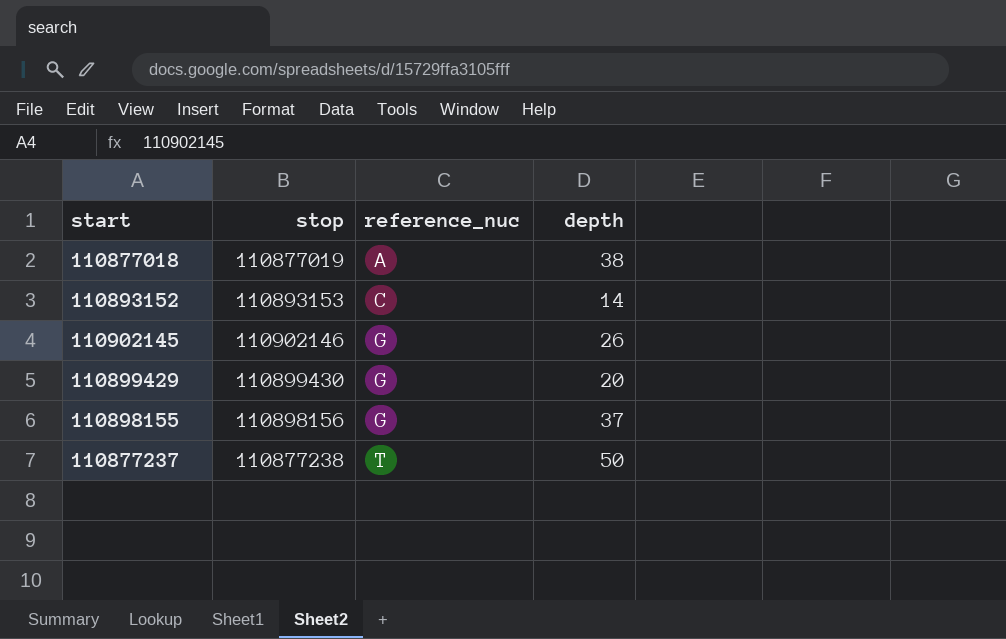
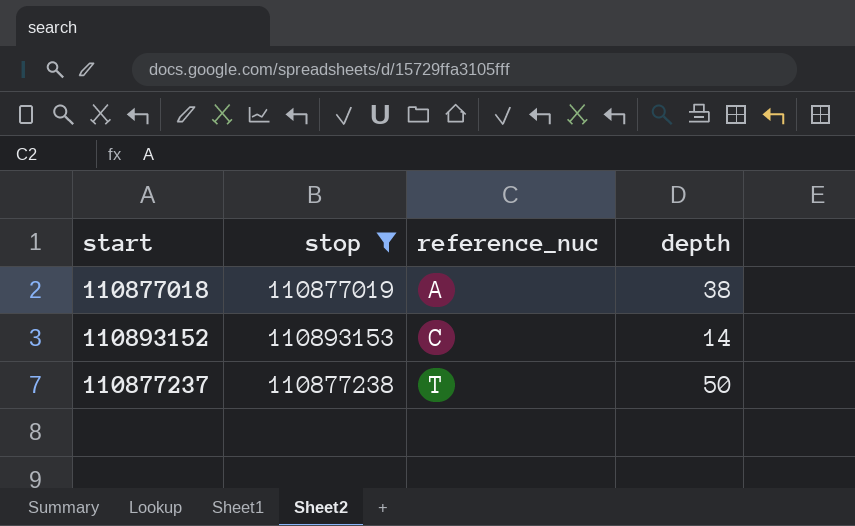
filter: none -> stop <= 110893153

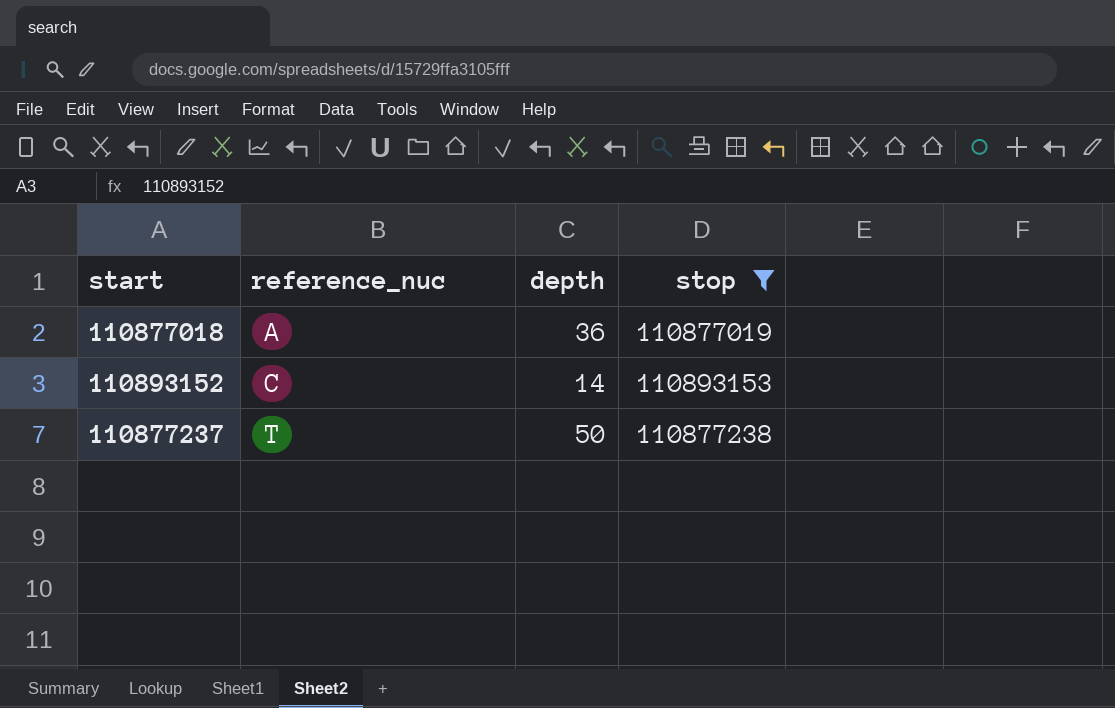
column stop | position: 2 -> 4
110877018 | depth: 38 -> 36

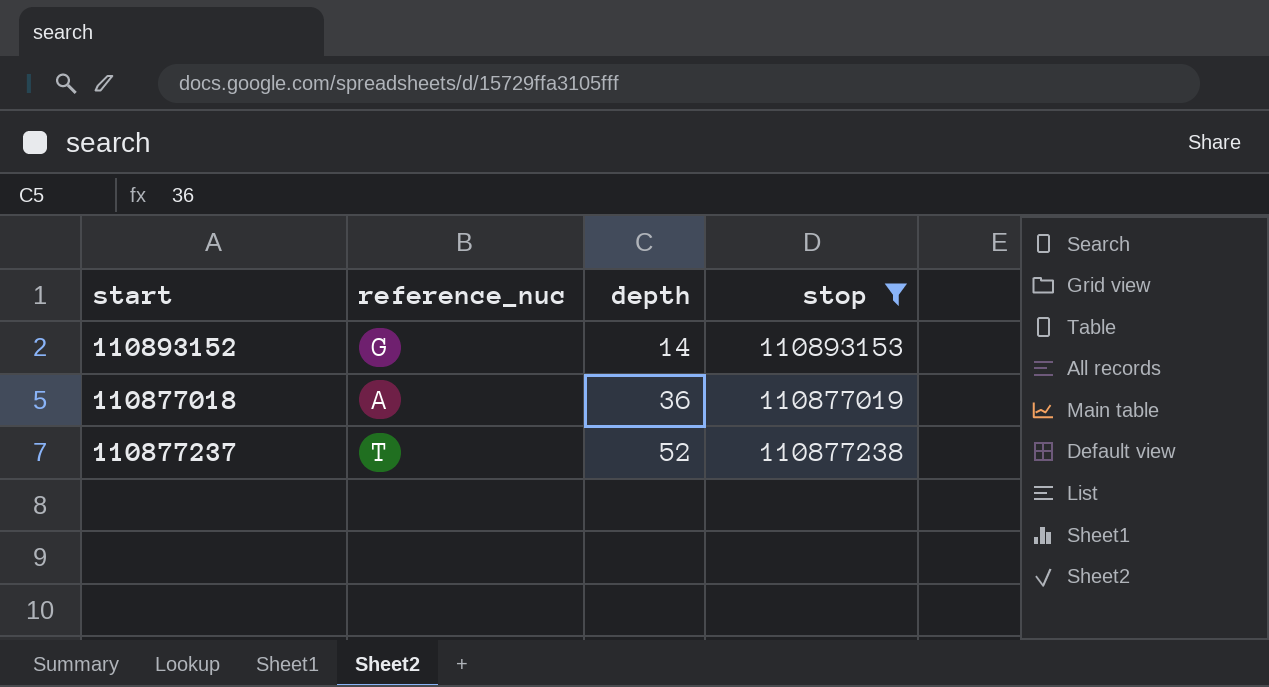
row order: reference_nuc ascending -> depth ascending
110893152 | reference_nuc: C -> G
110877237 | depth: 50 -> 52

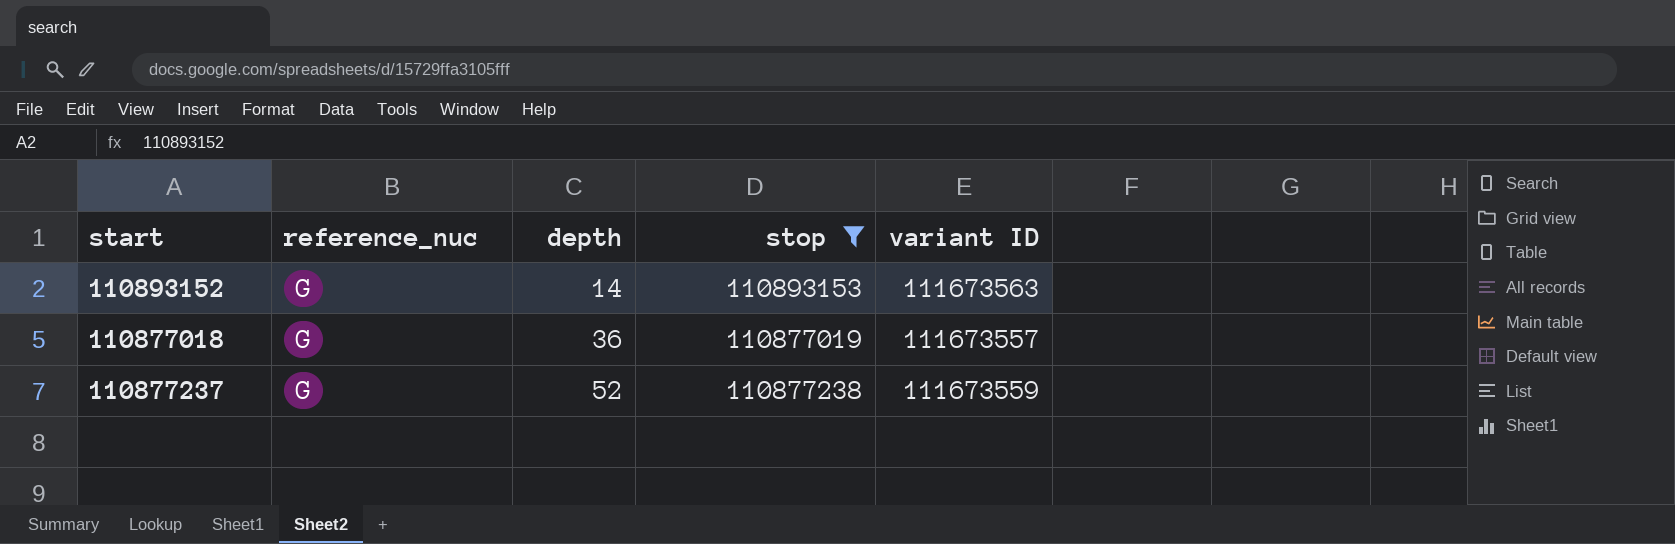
column variant ID | position: none -> 5
110877018 | reference_nuc: A -> G
110877237 | reference_nuc: T -> G

